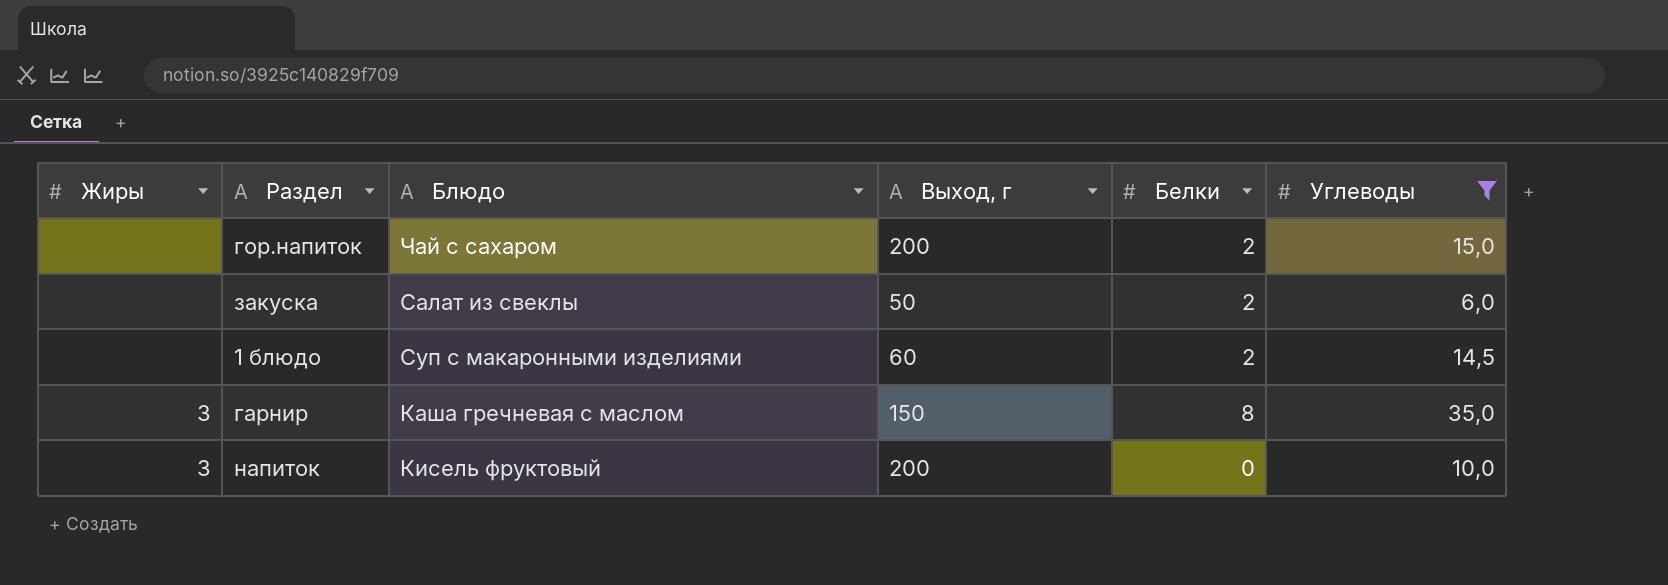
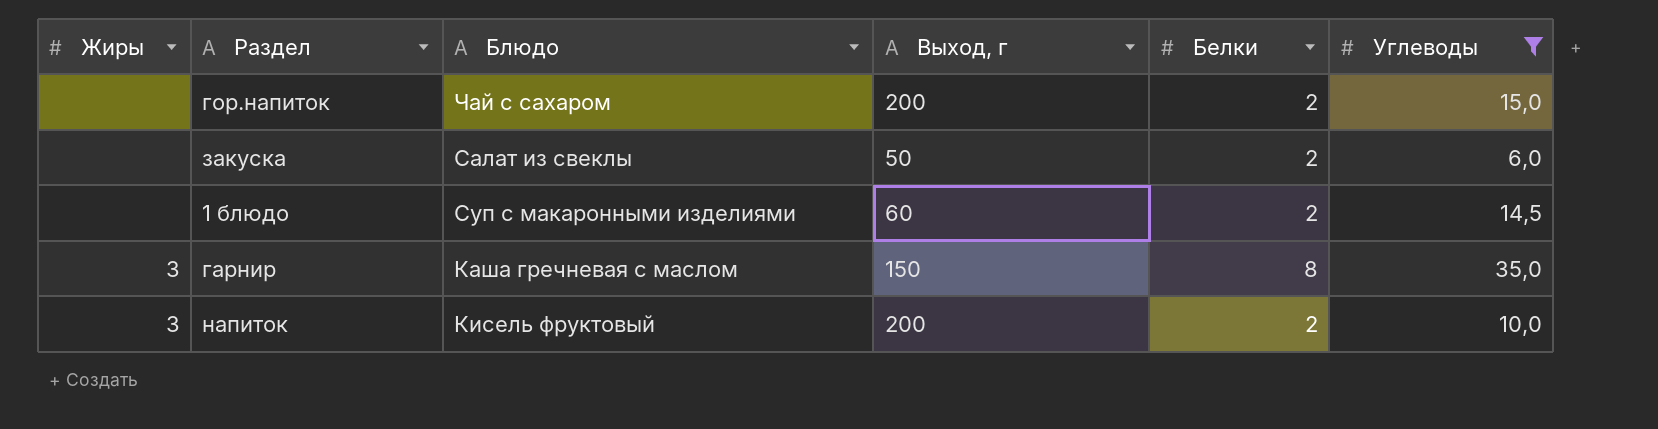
напиток | Белки: 0 -> 2

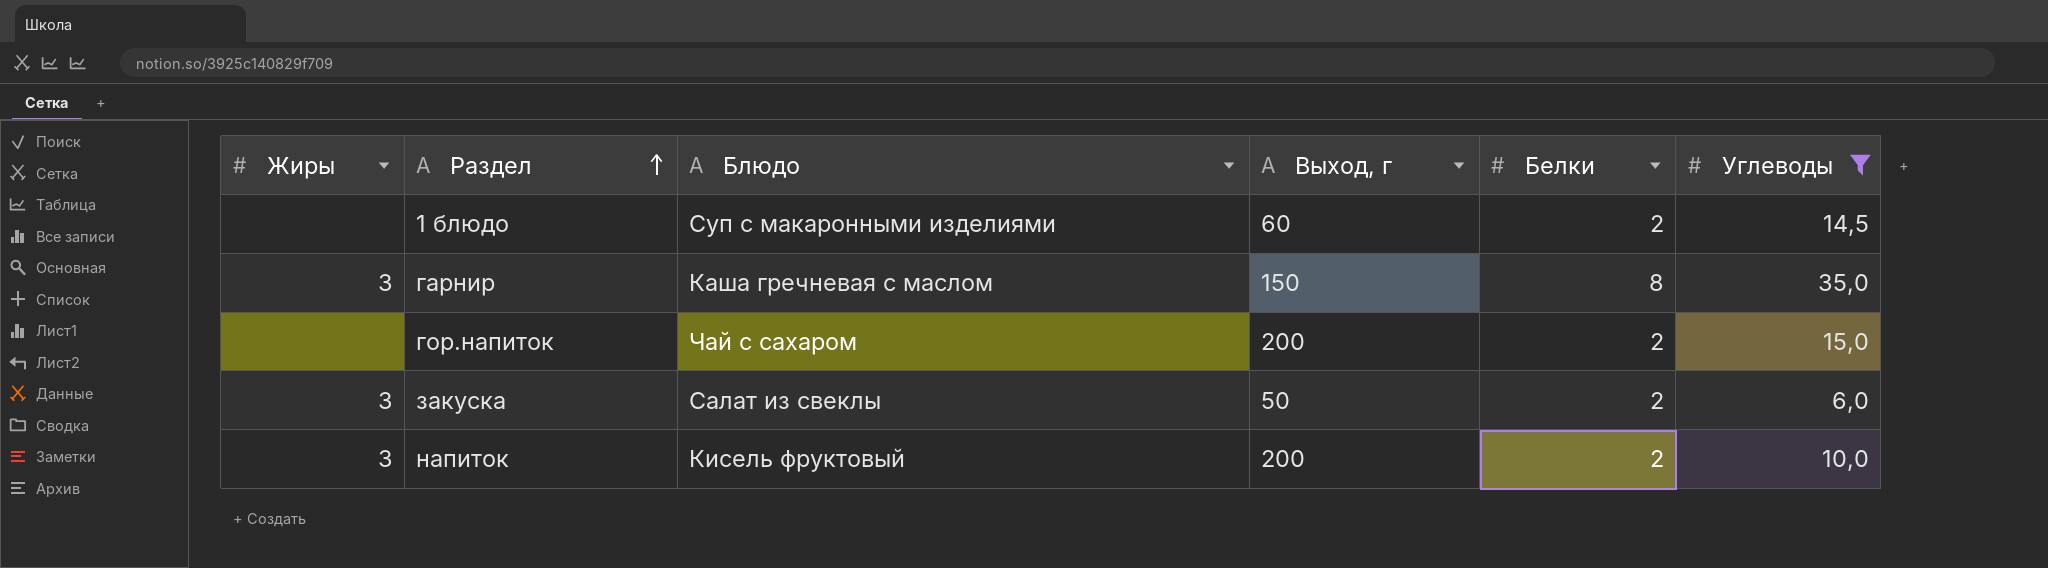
row order: none -> Раздел ascending
закуска | Жиры: none -> 3

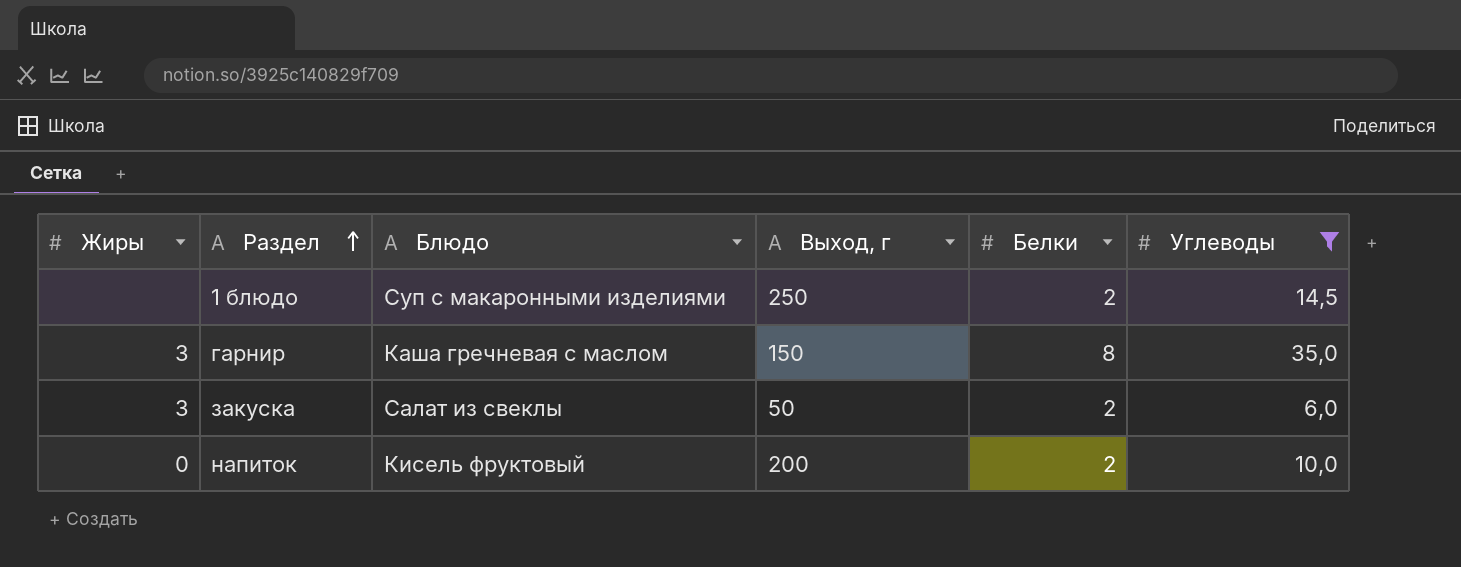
row гор.напиток: none | Чай с сахаром | 200 | 2 | 15,0 -> none
1 блюдо | Выход, г: 60 -> 250
напиток | Жиры: 3 -> 0

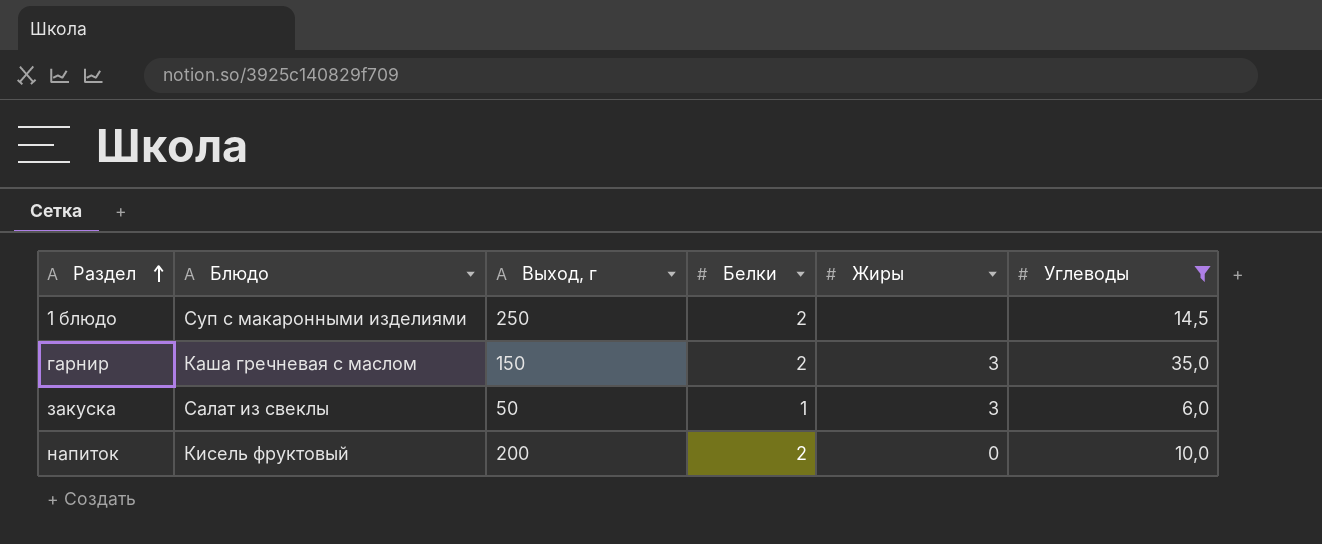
column Жиры | position: 1 -> 5
гарнир | Белки: 8 -> 2
закуска | Белки: 2 -> 1

